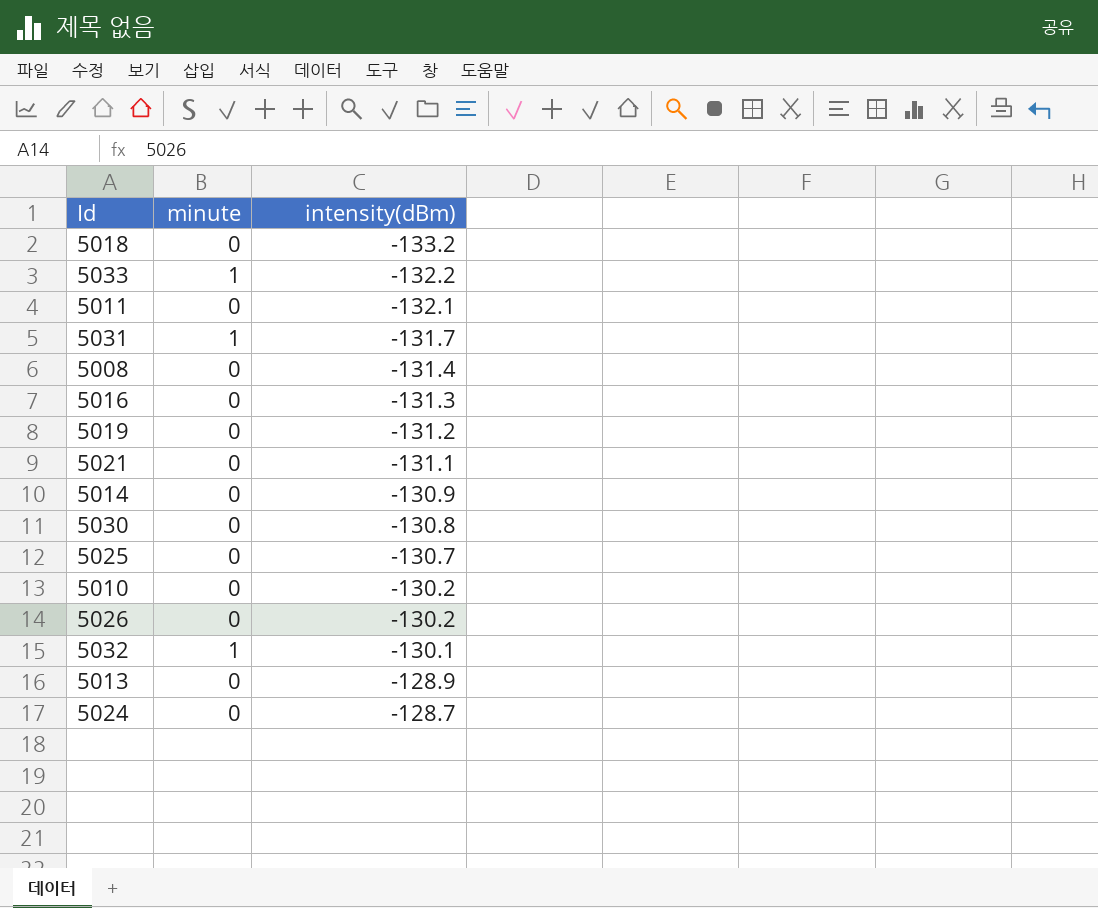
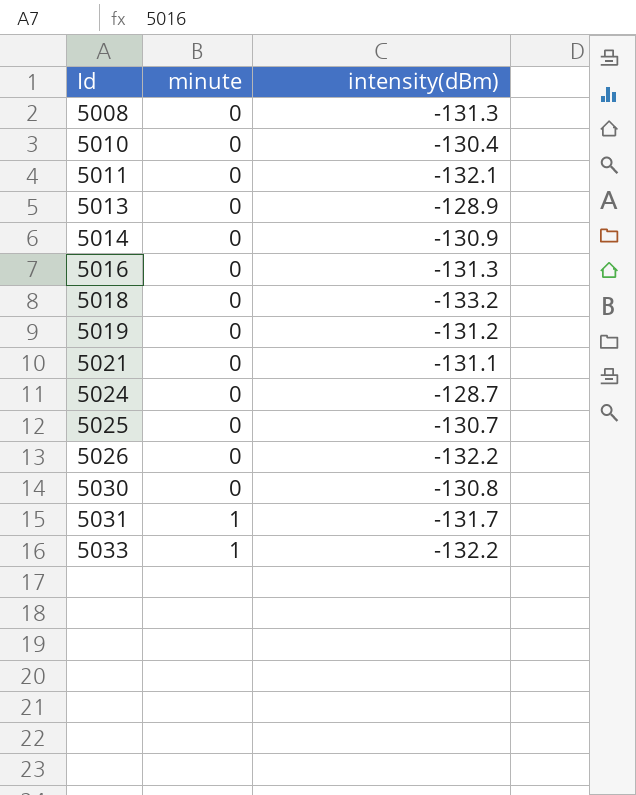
row order: intensity(dBm) ascending -> Id ascending
row 5032: 1 | -130.1 -> none
5008 | intensity(dBm): -131.4 -> -131.3
5010 | intensity(dBm): -130.2 -> -130.4
5026 | intensity(dBm): -130.2 -> -132.2

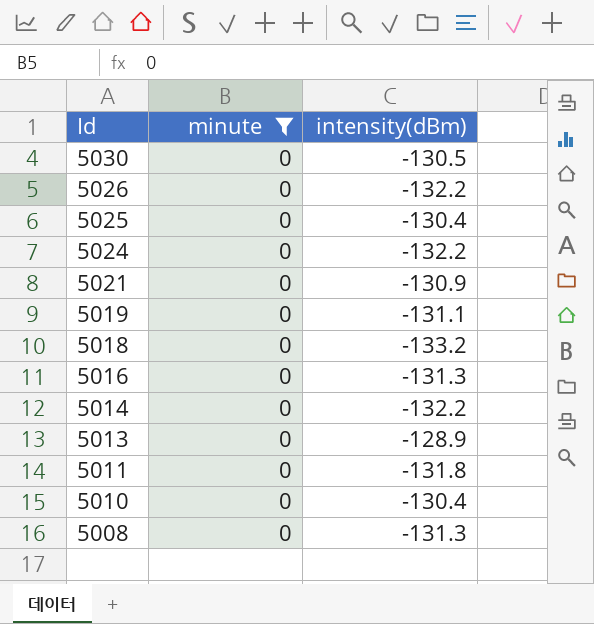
filter: none -> minute = 0
row order: Id ascending -> Id descending
5030 | intensity(dBm): -130.8 -> -130.5
5025 | intensity(dBm): -130.7 -> -130.4
5024 | intensity(dBm): -128.7 -> -132.2
5021 | intensity(dBm): -131.1 -> -130.9
5019 | intensity(dBm): -131.2 -> -131.1
5014 | intensity(dBm): -130.9 -> -132.2
5011 | intensity(dBm): -132.1 -> -131.8

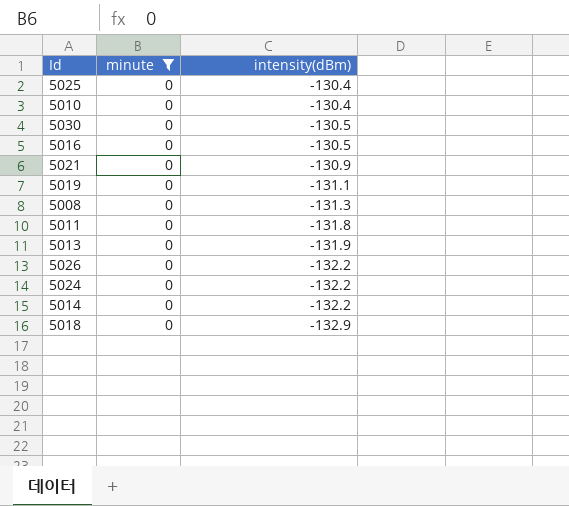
row order: Id descending -> intensity(dBm) descending
5016 | intensity(dBm): -131.3 -> -130.5
5013 | intensity(dBm): -128.9 -> -131.9
5018 | intensity(dBm): -133.2 -> -132.9

